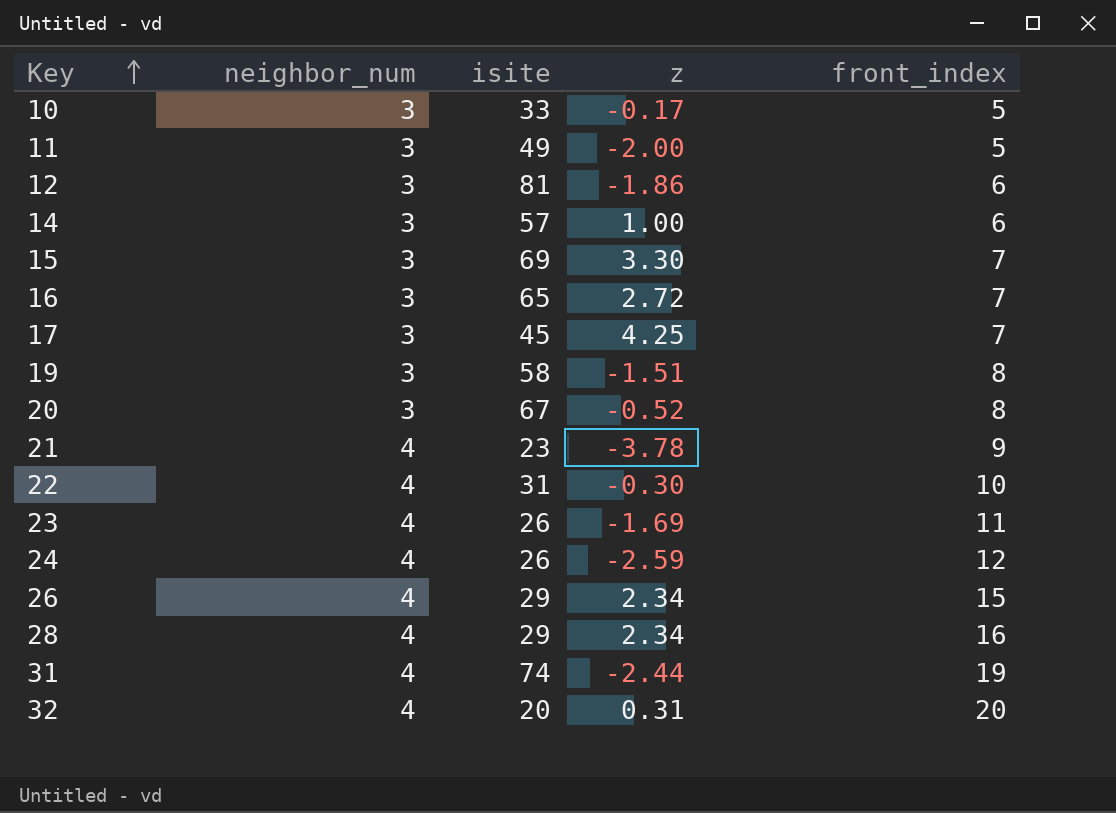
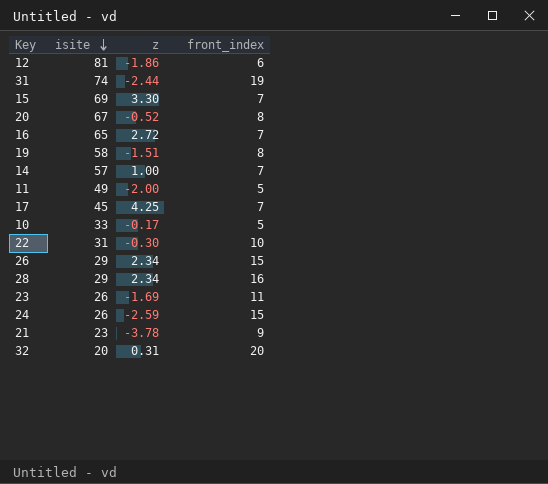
row order: Key ascending -> isite descending
column neighbor_num | position: 2 -> none
14 | front_index: 6 -> 7
24 | front_index: 12 -> 15

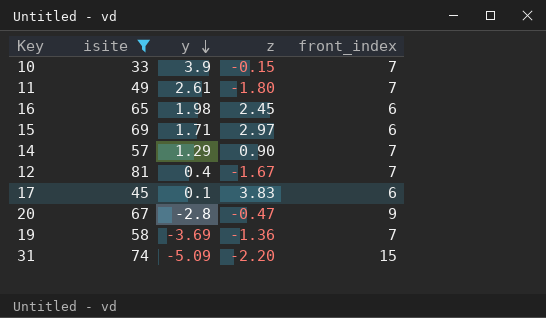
filter: none -> isite >= 33
row order: isite descending -> y descending
column y | position: none -> 3
10 | z: -0.17 -> -0.15
10 | front_index: 5 -> 7
11 | z: -2.00 -> -1.80
11 | front_index: 5 -> 7
16 | z: 2.72 -> 2.45
16 | front_index: 7 -> 6
15 | z: 3.30 -> 2.97
15 | front_index: 7 -> 6
14 | z: 1.00 -> 0.90
12 | z: -1.86 -> -1.67
12 | front_index: 6 -> 7
17 | z: 4.25 -> 3.83
17 | front_index: 7 -> 6
20 | z: -0.52 -> -0.47
20 | front_index: 8 -> 9
19 | z: -1.51 -> -1.36
19 | front_index: 8 -> 7
31 | z: -2.44 -> -2.20
31 | front_index: 19 -> 15

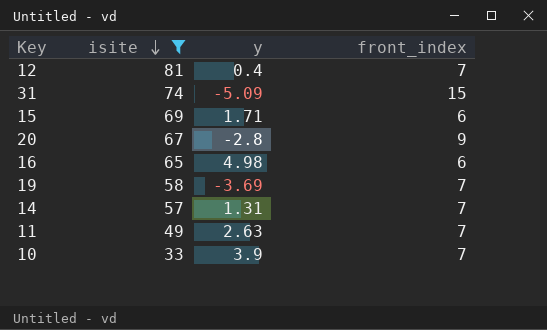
row order: y descending -> isite descending
column z | position: 4 -> none
row 17: 45 | 0.1 | 3.83 | 6 -> none
16 | y: 1.98 -> 4.98
14 | y: 1.29 -> 1.31
11 | y: 2.61 -> 2.63

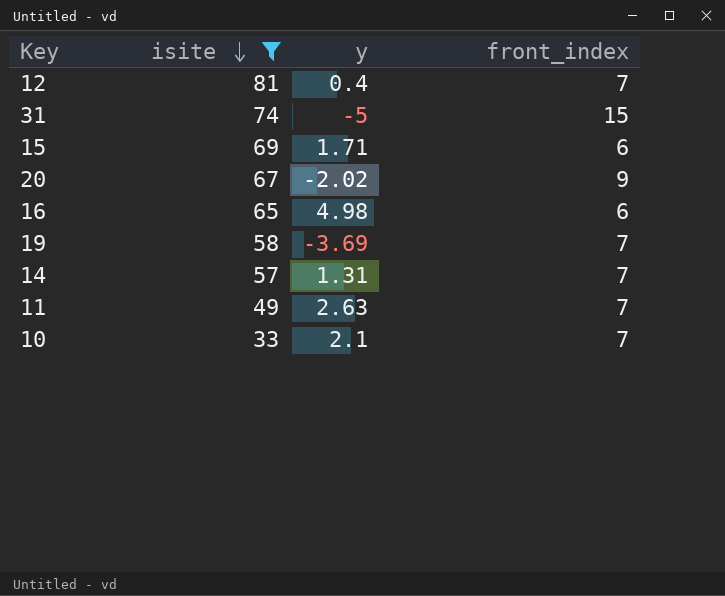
31 | y: -5.09 -> -5
20 | y: -2.8 -> -2.02
10 | y: 3.9 -> 2.1

